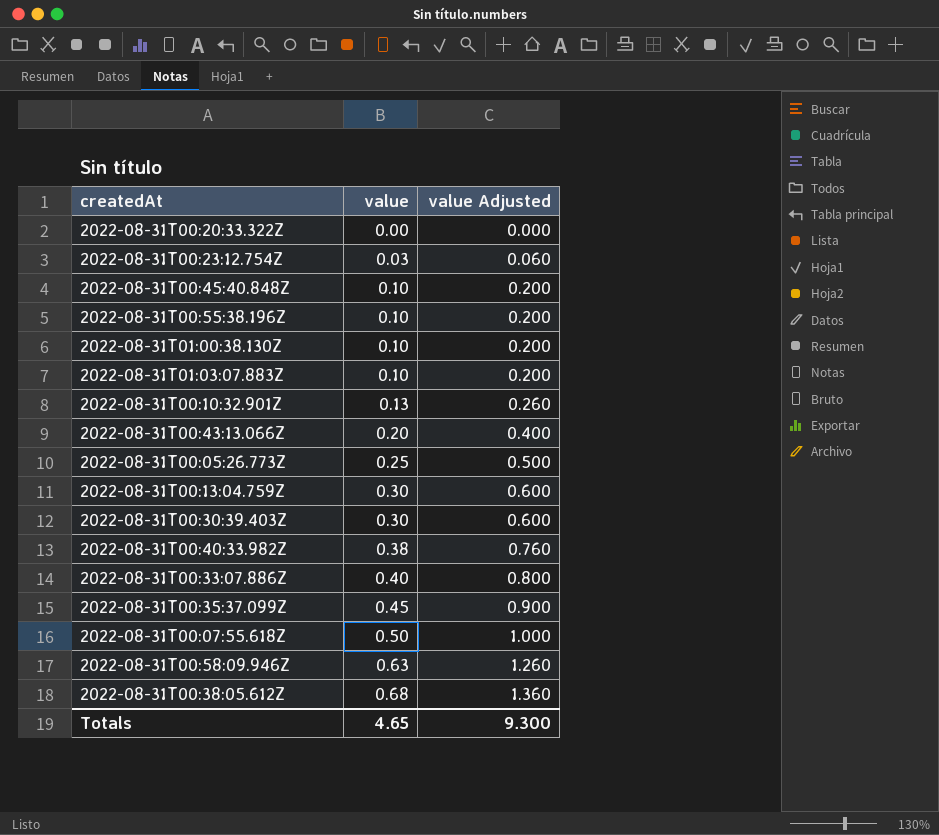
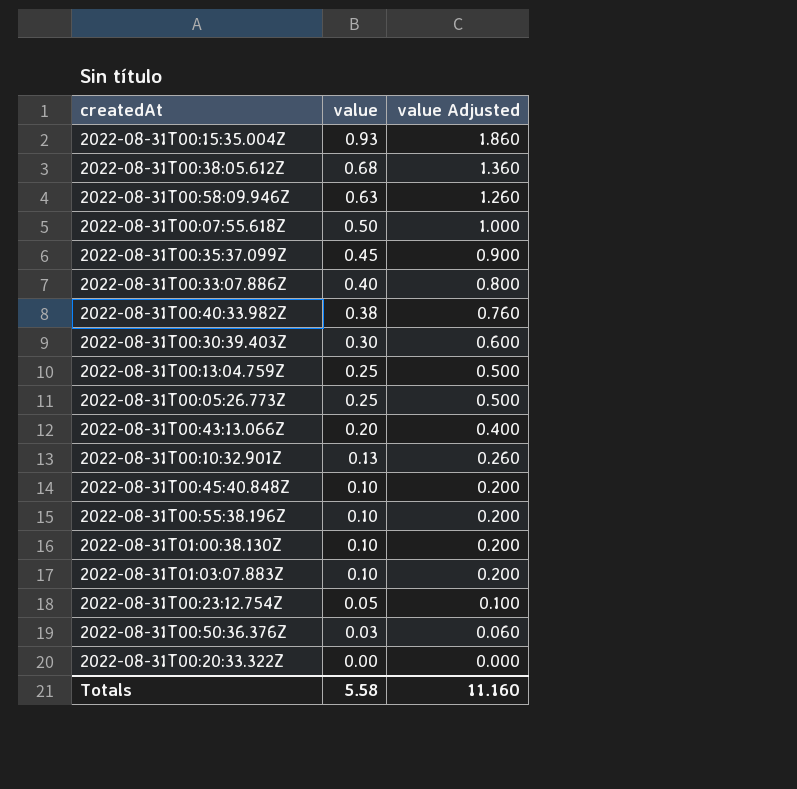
row order: value ascending -> value descending
row 2022-08-31T00:15:35.004Z: none -> 0.93 | 1.860
2022-08-31T00:13:04.759Z | value: 0.30 -> 0.25
2022-08-31T00:13:04.759Z | value Adjusted: 0.600 -> 0.500
2022-08-31T00:23:12.754Z | value: 0.03 -> 0.05
2022-08-31T00:23:12.754Z | value Adjusted: 0.060 -> 0.100
row 2022-08-31T00:50:36.376Z: none -> 0.03 | 0.060
Totals | value: 4.65 -> 5.58
Totals | value Adjusted: 9.300 -> 11.160

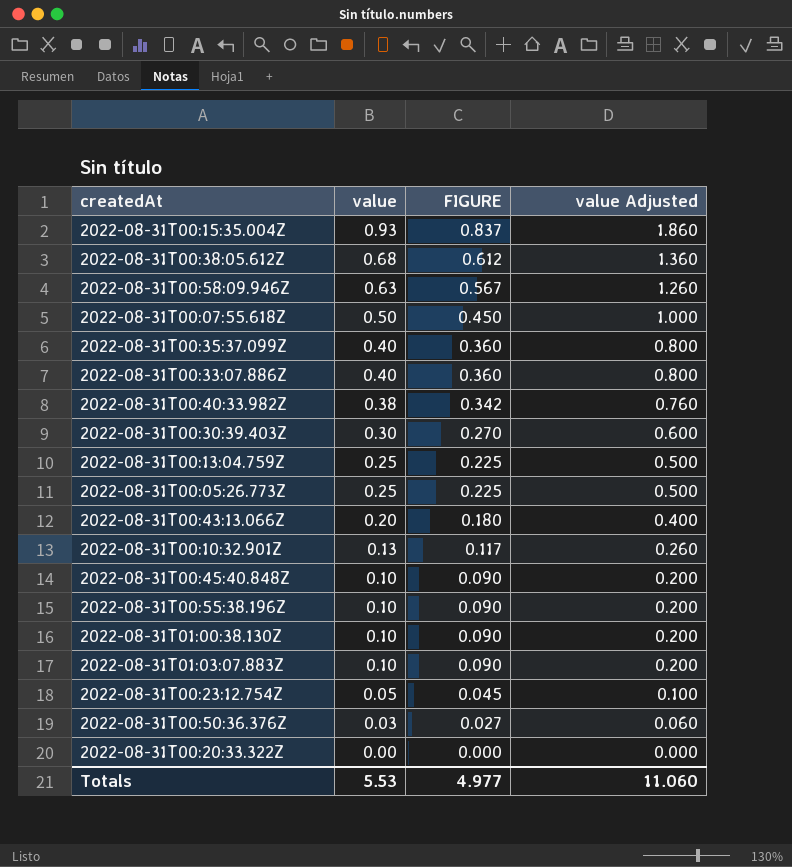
column FIGURE | formula: none -> [value] * 0.9
2022-08-31T00:35:37.099Z | value: 0.45 -> 0.40
2022-08-31T00:35:37.099Z | value Adjusted: 0.900 -> 0.800
Totals | value: 5.58 -> 5.53
Totals | value Adjusted: 11.160 -> 11.060

